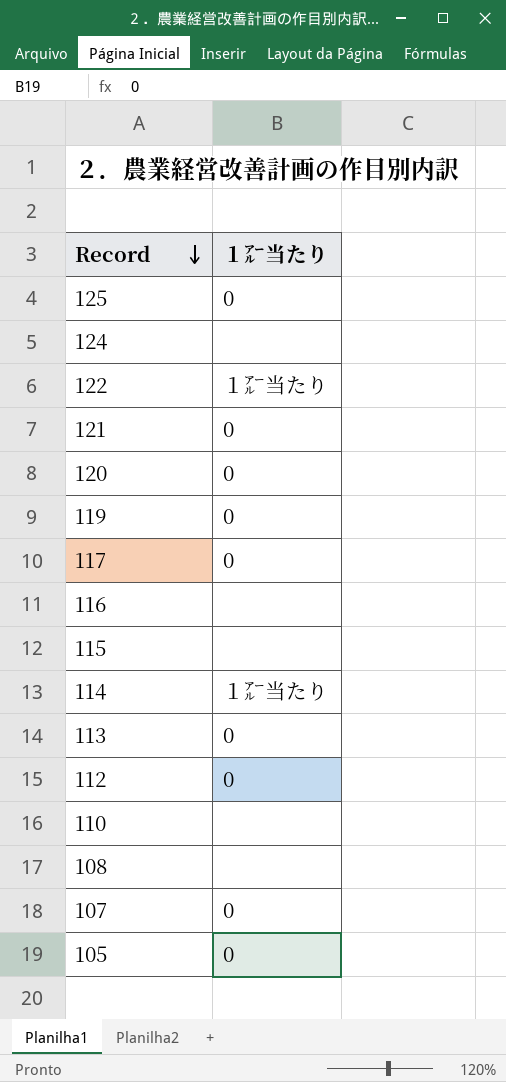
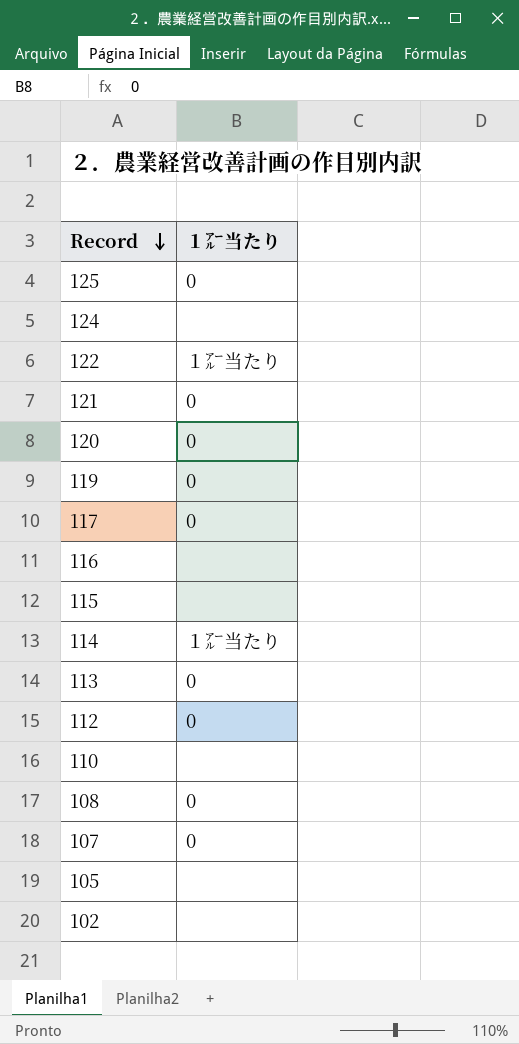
108 | １㌃当たり: none -> 0
105 | １㌃当たり: 0 -> none
row 102: none -> none

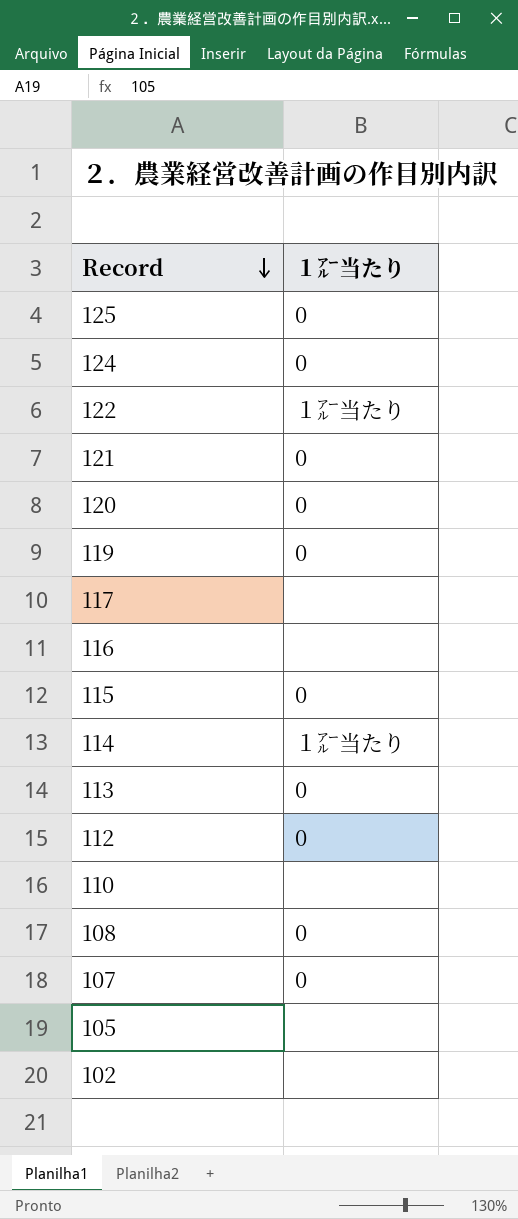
124 | １㌃当たり: none -> 0
117 | １㌃当たり: 0 -> none
115 | １㌃当たり: none -> 0

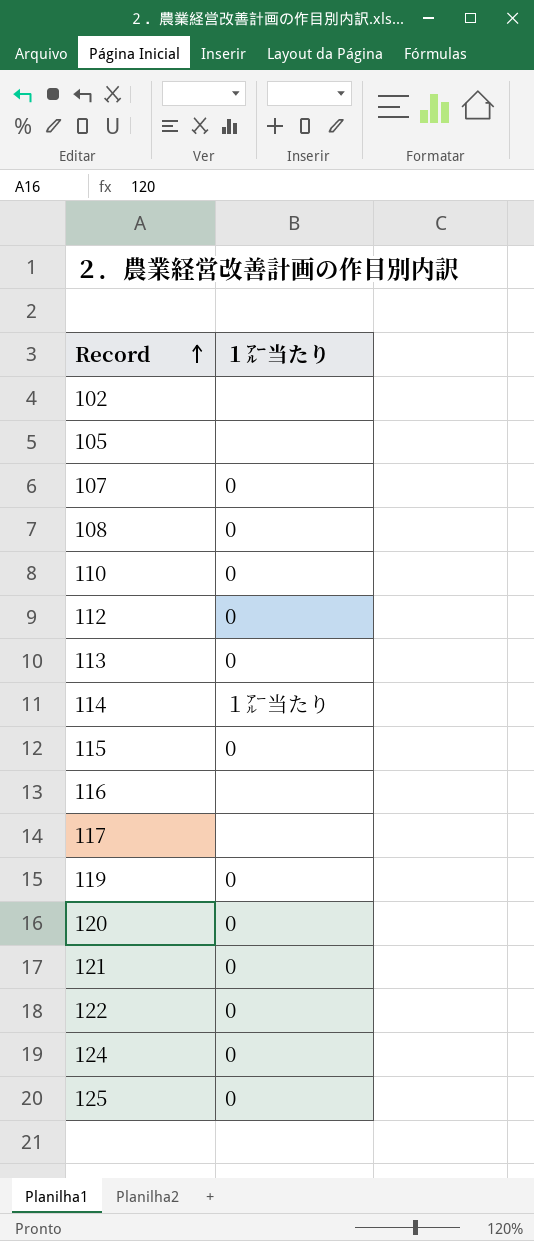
row order: Record descending -> Record ascending
110 | １㌃当たり: none -> 0
122 | １㌃当たり: １㌃当たり -> 0

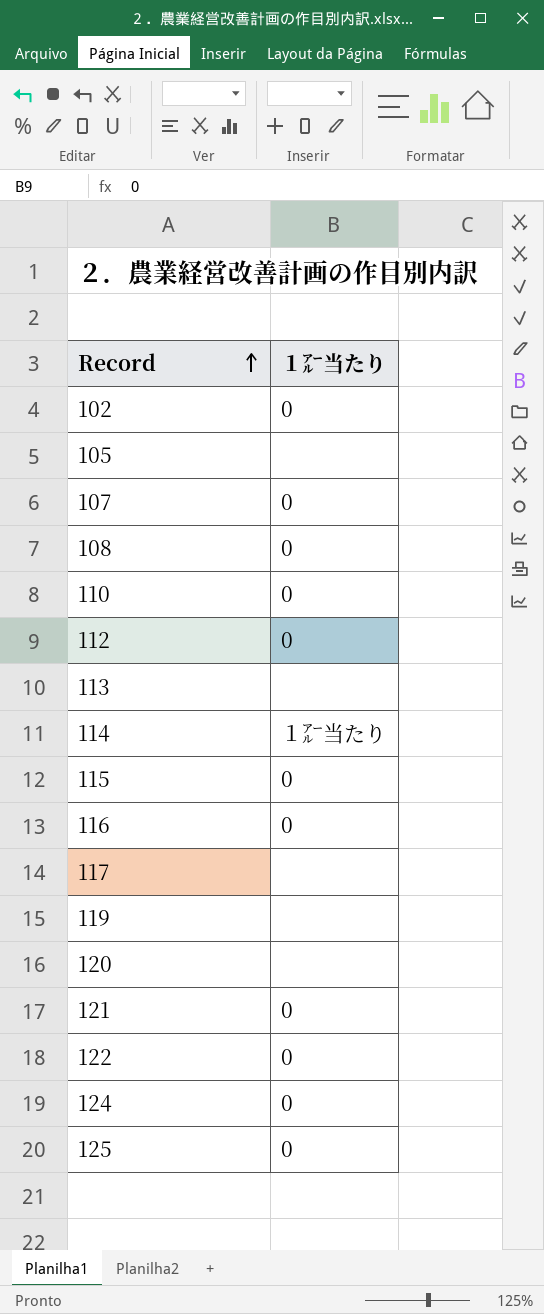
102 | １㌃当たり: none -> 0
113 | １㌃当たり: 0 -> none
116 | １㌃当たり: none -> 0
119 | １㌃当たり: 0 -> none
120 | １㌃当たり: 0 -> none

